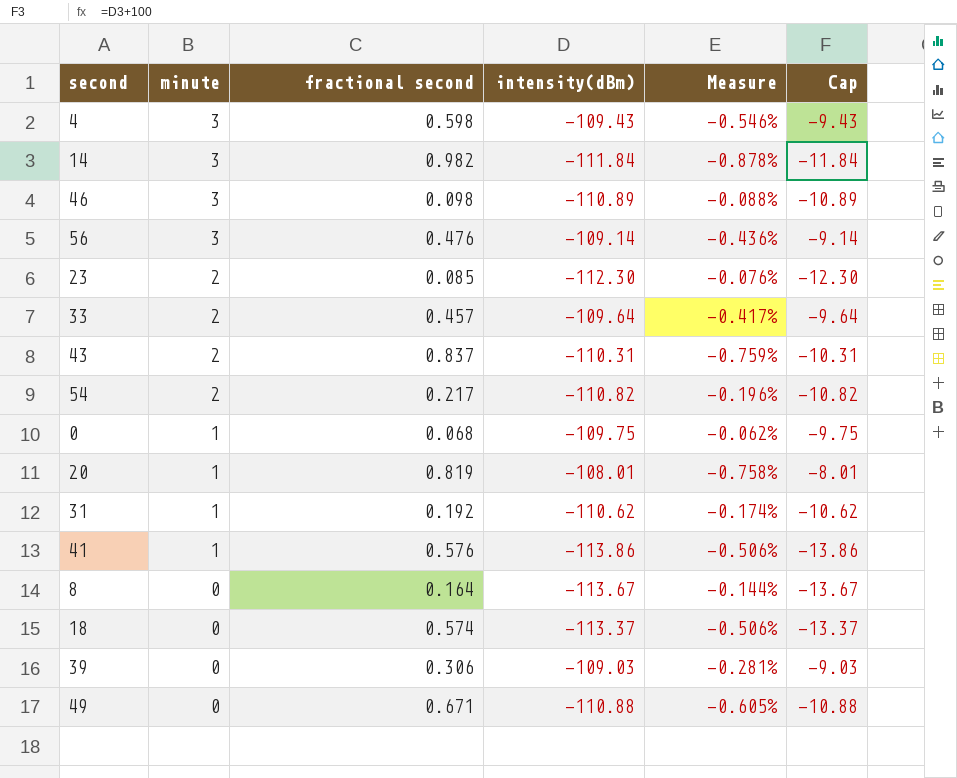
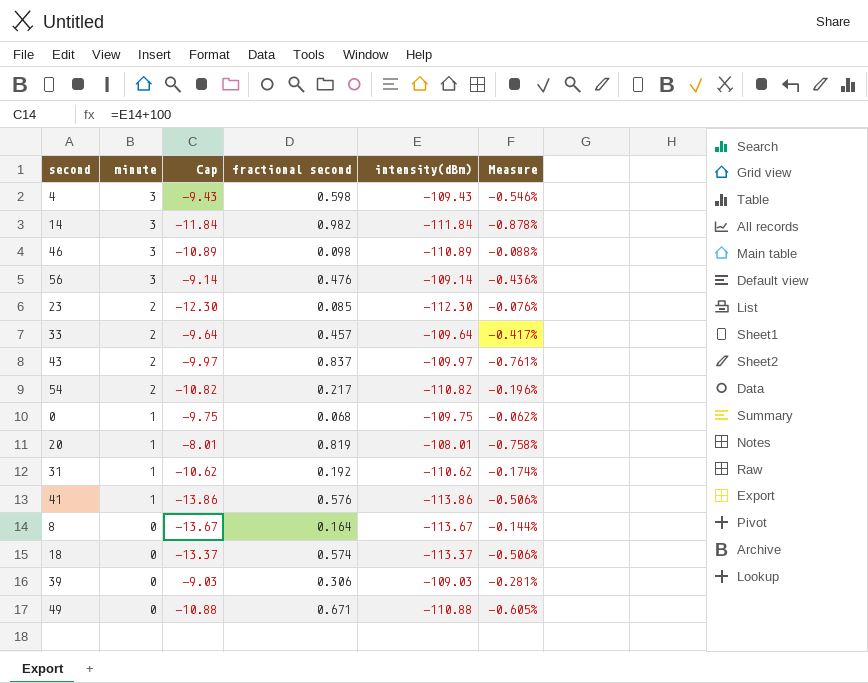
column Cap | position: 6 -> 3
43 | Cap: -10.31 -> -9.97
43 | intensity(dBm): -110.31 -> -109.97
43 | Measure: -0.759% -> -0.761%

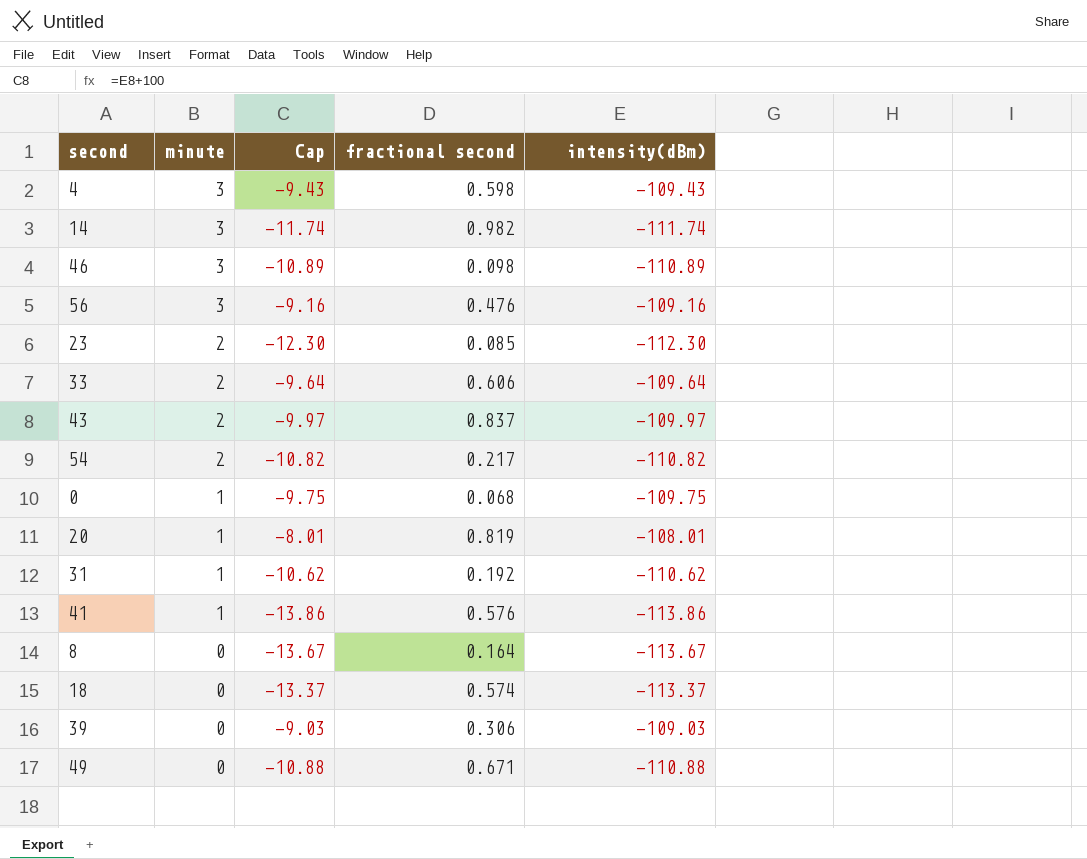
column Measure | formula: [fractional second] / [intensity(dBm)] -> none
14 | Cap: -11.84 -> -11.74
14 | intensity(dBm): -111.84 -> -111.74
56 | Cap: -9.14 -> -9.16
56 | intensity(dBm): -109.14 -> -109.16
33 | fractional second: 0.457 -> 0.606

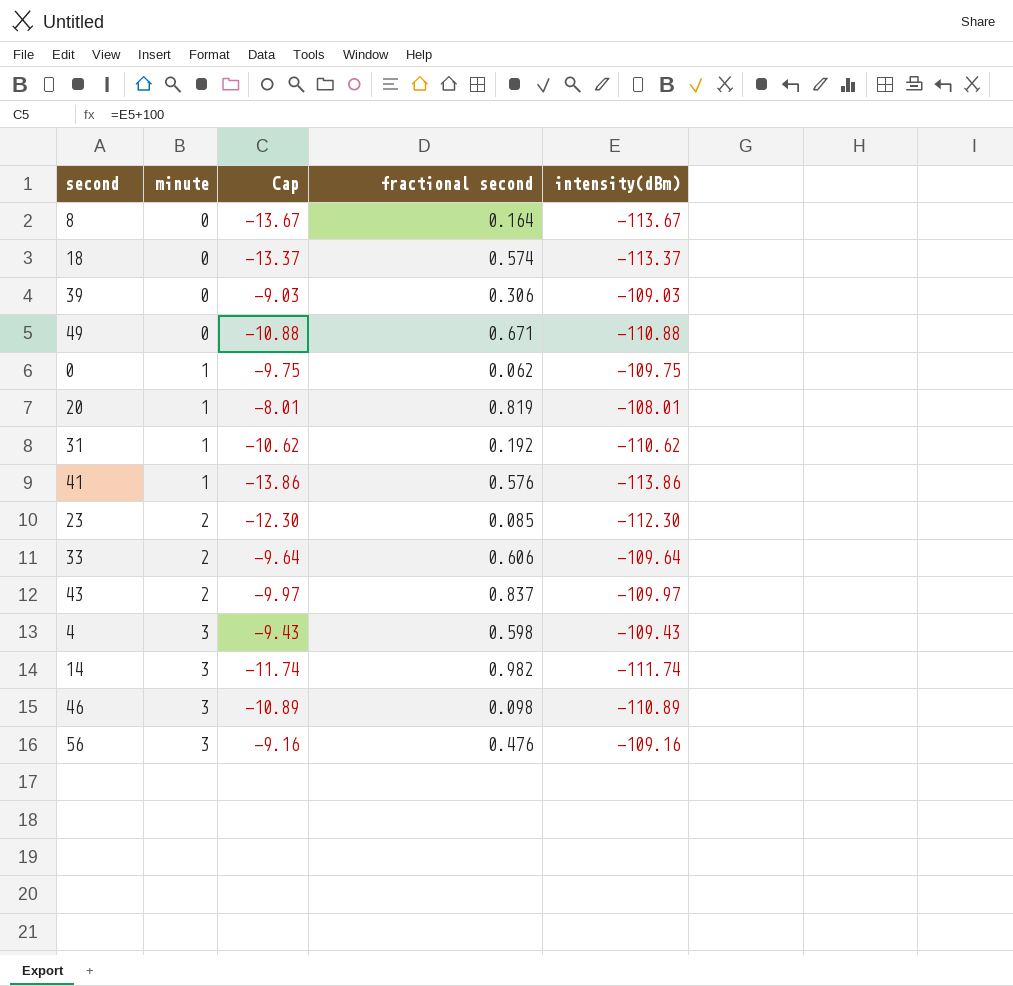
row order: minute descending -> minute ascending
row 54: 2 | -10.82 | 0.217 | -110.82 -> none
0 | fractional second: 0.068 -> 0.062

